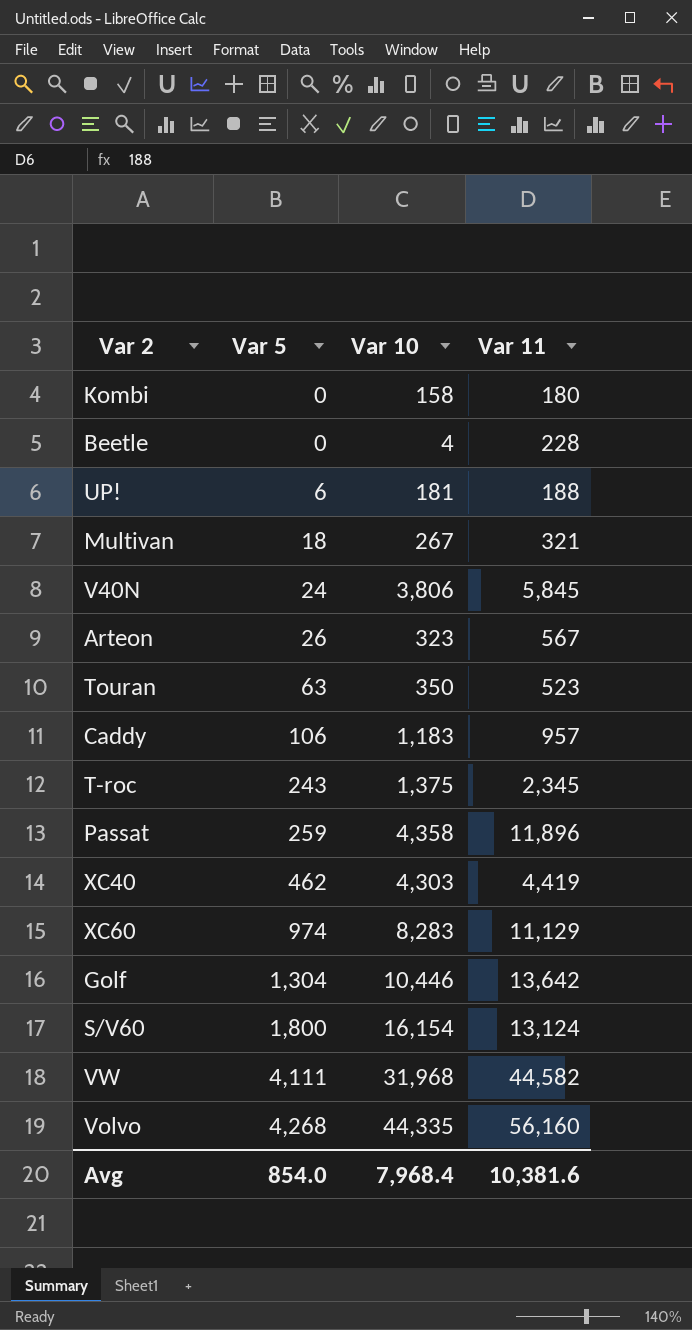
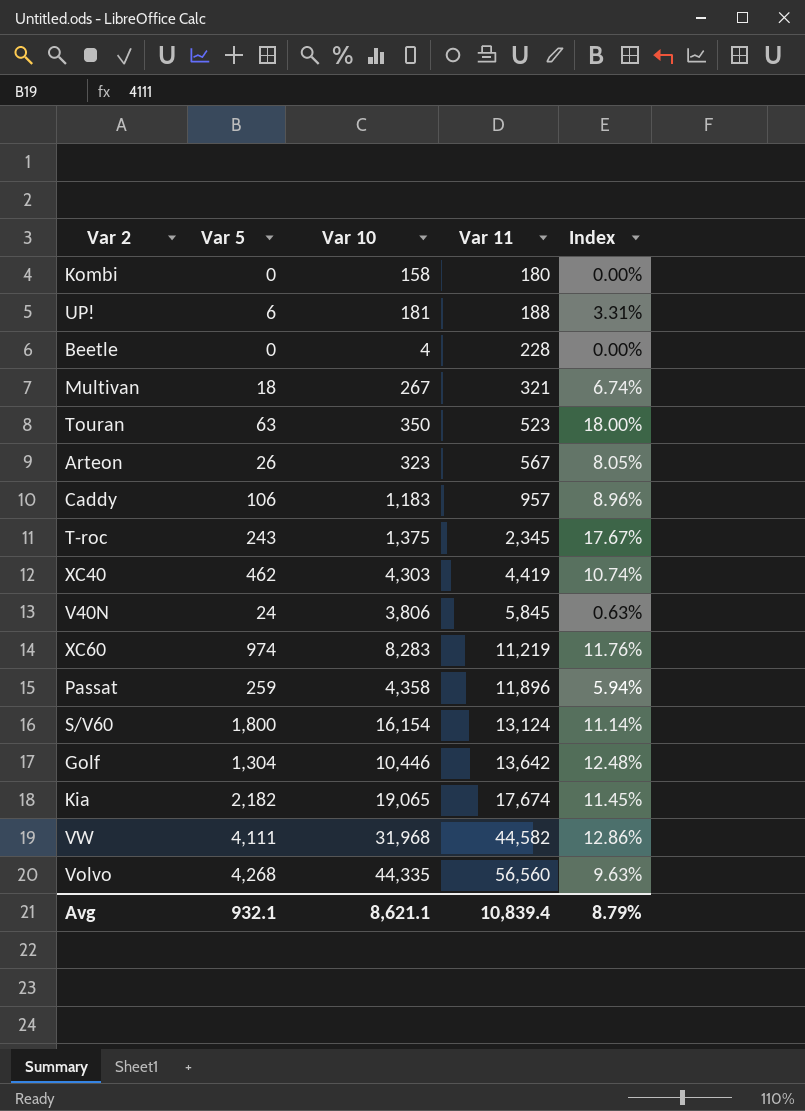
row order: Var 5 ascending -> Var 11 ascending
column Index | formula: none -> [Var 5] / [Var 10]
XC60 | Var 11: 11,129 -> 11,219
row Kia: none -> 2,182 | 19,065 | 17,674 | 11.45%
Volvo | Var 11: 56,160 -> 56,560
Avg | Var 5: 854.0 -> 932.1
Avg | Var 10: 7,968.4 -> 8,621.1
Avg | Var 11: 10,381.6 -> 10,839.4

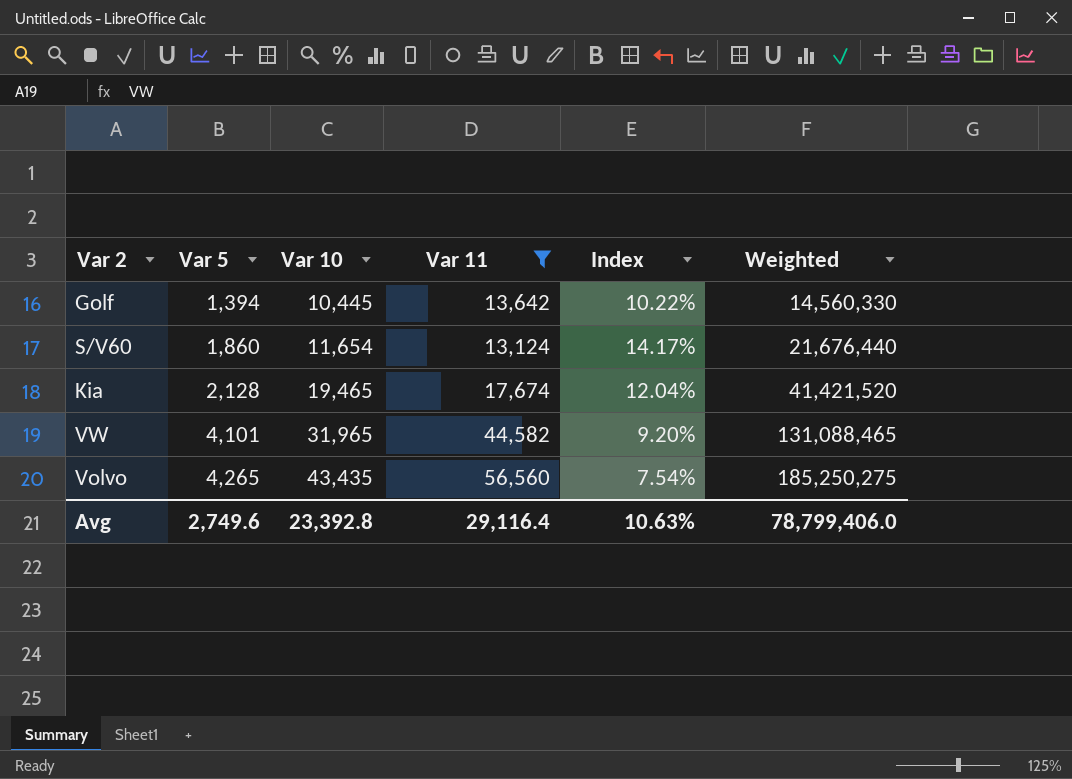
filter: none -> Var 11 >= 13,124
row order: Var 11 ascending -> Var 5 ascending
column Index | formula: [Var 5] / [Var 10] -> [Var 5] / [Var 11]
column Weighted | formula: none -> [Var 5] * [Var 10]
Golf | Var 5: 1,304 -> 1,394
Golf | Var 10: 10,446 -> 10,445
S/V60 | Var 5: 1,800 -> 1,860
S/V60 | Var 10: 16,154 -> 11,654
Kia | Var 5: 2,182 -> 2,128
Kia | Var 10: 19,065 -> 19,465
VW | Var 5: 4,111 -> 4,101
VW | Var 10: 31,968 -> 31,965
Volvo | Var 5: 4,268 -> 4,265
Volvo | Var 10: 44,335 -> 43,435
Avg | Var 5: 932.1 -> 2,749.6
Avg | Var 10: 8,621.1 -> 23,392.8
Avg | Var 11: 10,839.4 -> 29,116.4
Avg | Index: 8.79% -> 10.63%

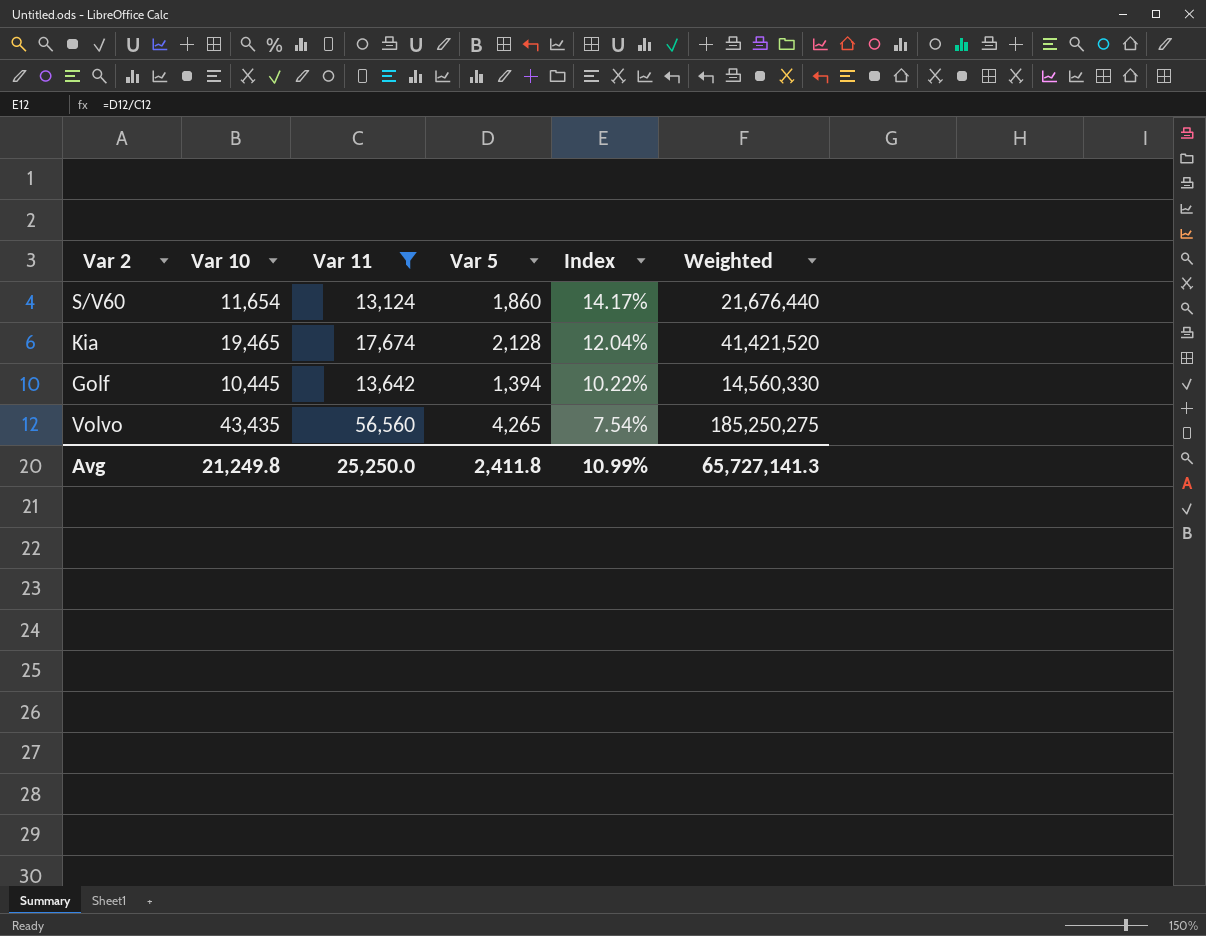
row order: Var 5 ascending -> Index descending
column Var 5 | position: 2 -> 4
row VW: 4,101 | 31,965 | 44,582 | 9.20% | 131,088,465 -> none
Avg | Var 10: 23,392.8 -> 21,249.8
Avg | Var 11: 29,116.4 -> 25,250.0
Avg | Var 5: 2,749.6 -> 2,411.8
Avg | Index: 10.63% -> 10.99%
Avg | Weighted: 78,799,406.0 -> 65,727,141.3

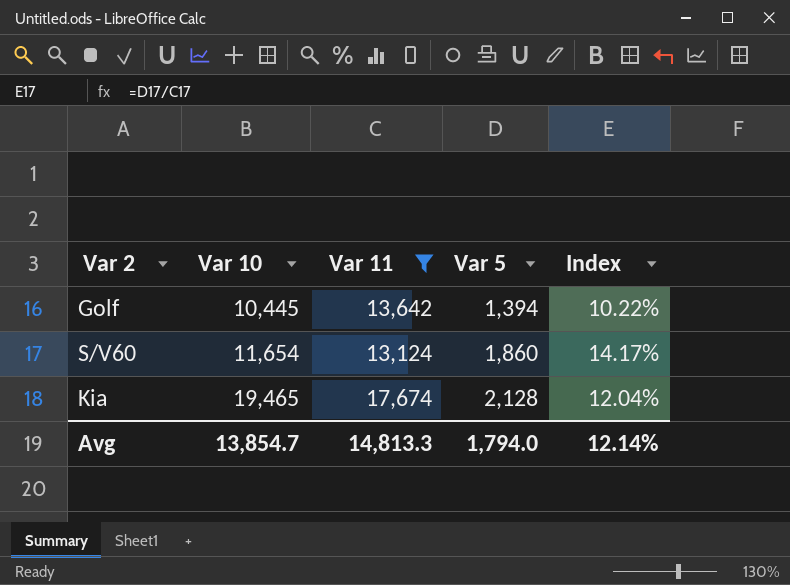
row order: Index descending -> Var 10 ascending
column Weighted | formula: [Var 10] * [Var 5] -> none
row Volvo: 43,435 | 56,560 | 4,265 | 7.54% | 185,250,275 -> none
Avg | Var 10: 21,249.8 -> 13,854.7
Avg | Var 11: 25,250.0 -> 14,813.3
Avg | Var 5: 2,411.8 -> 1,794.0
Avg | Index: 10.99% -> 12.14%

